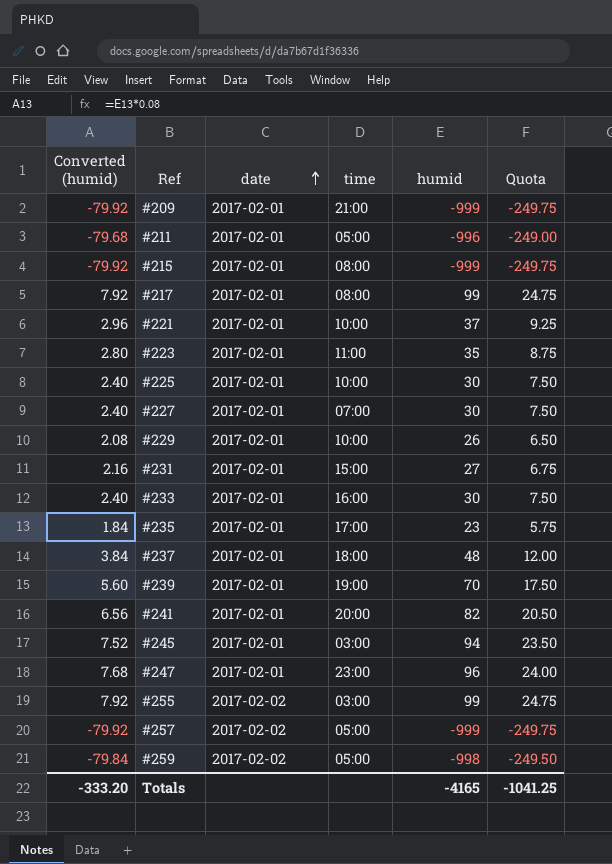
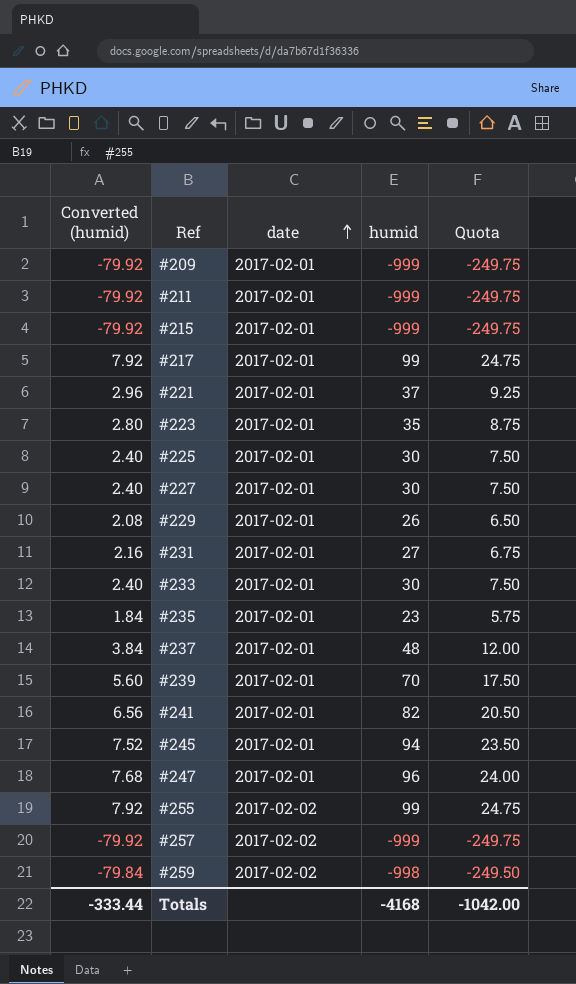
column time | position: 4 -> none
#211 | Converted (humid): -79.68 -> -79.92
#211 | humid: -996 -> -999
#211 | Quota: -249.00 -> -249.75
Totals | Converted (humid): -333.20 -> -333.44
Totals | humid: -4165 -> -4168
Totals | Quota: -1041.25 -> -1042.00

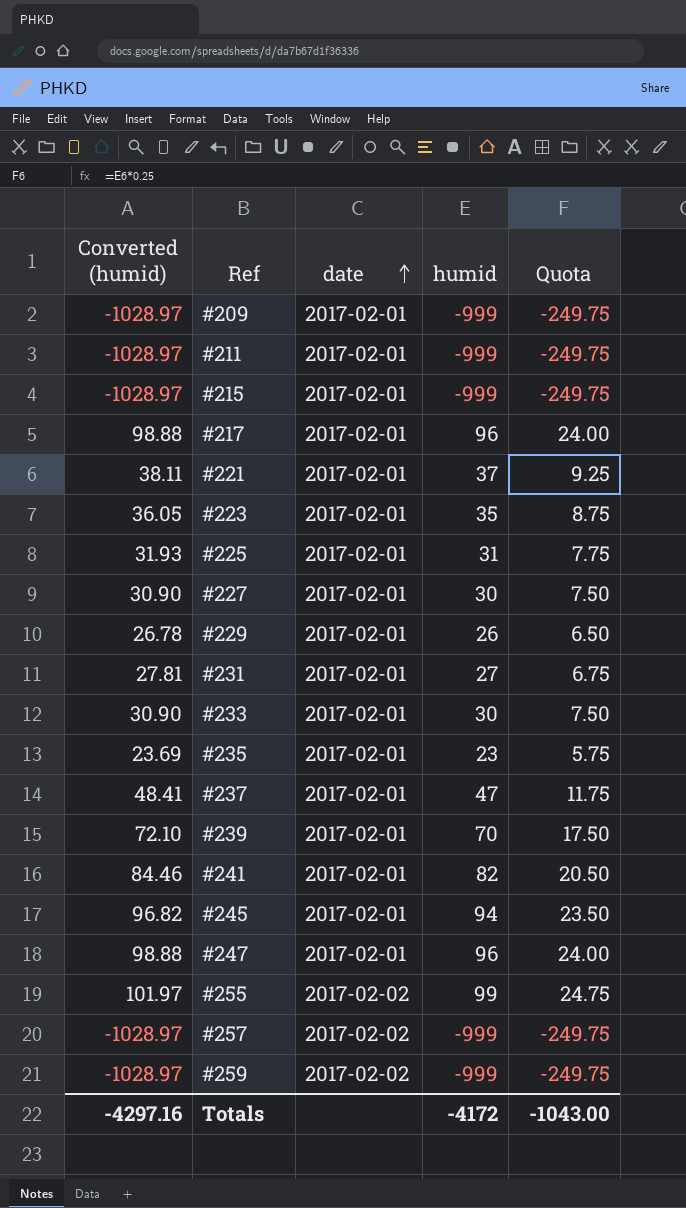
column Converted (humid) | formula: [humid] * 0.08 -> [humid] * 1.03
#217 | humid: 99 -> 96
#217 | Quota: 24.75 -> 24.00
#225 | humid: 30 -> 31
#225 | Quota: 7.50 -> 7.75
#237 | humid: 48 -> 47
#237 | Quota: 12.00 -> 11.75
#259 | humid: -998 -> -999
#259 | Quota: -249.50 -> -249.75
Totals | Converted (humid): -333.44 -> -4297.16
Totals | humid: -4168 -> -4172
Totals | Quota: -1042.00 -> -1043.00

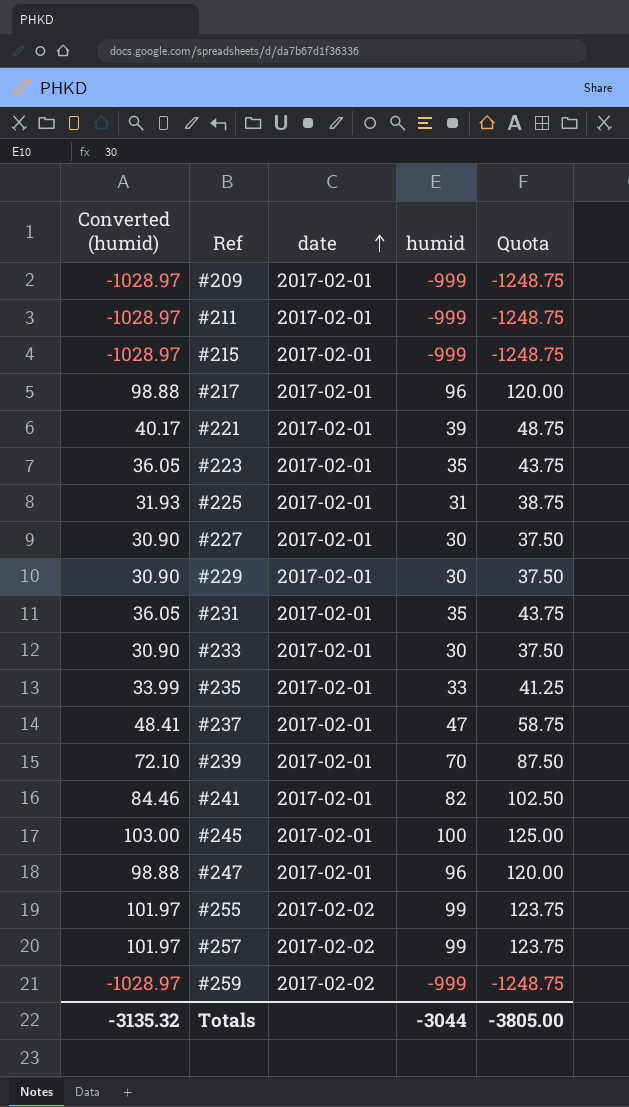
column Quota | formula: [humid] * 0.25 -> [humid] * 1.25
#221 | Converted (humid): 38.11 -> 40.17
#221 | humid: 37 -> 39
#229 | Converted (humid): 26.78 -> 30.90
#229 | humid: 26 -> 30
#231 | Converted (humid): 27.81 -> 36.05
#231 | humid: 27 -> 35
#235 | Converted (humid): 23.69 -> 33.99
#235 | humid: 23 -> 33
#245 | Converted (humid): 96.82 -> 103.00
#245 | humid: 94 -> 100
#257 | Converted (humid): -1028.97 -> 101.97
#257 | humid: -999 -> 99
Totals | Converted (humid): -4297.16 -> -3135.32
Totals | humid: -4172 -> -3044
Totals | Quota: -1043.00 -> -3805.00

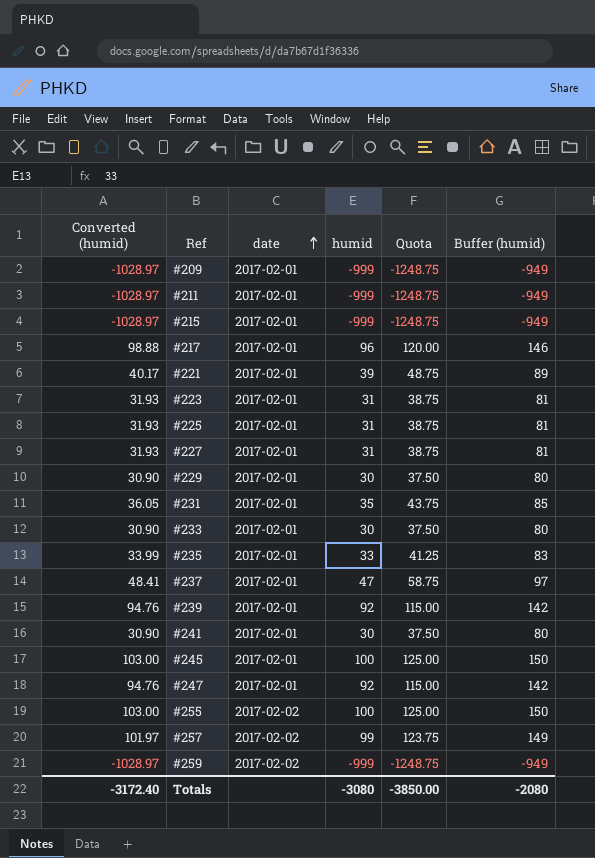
column Buffer (humid) | formula: none -> [humid] + 50
#223 | Converted (humid): 36.05 -> 31.93
#223 | humid: 35 -> 31
#223 | Quota: 43.75 -> 38.75
#227 | Converted (humid): 30.90 -> 31.93
#227 | humid: 30 -> 31
#227 | Quota: 37.50 -> 38.75
#239 | Converted (humid): 72.10 -> 94.76
#239 | humid: 70 -> 92
#239 | Quota: 87.50 -> 115.00
#241 | Converted (humid): 84.46 -> 30.90
#241 | humid: 82 -> 30
#241 | Quota: 102.50 -> 37.50
#247 | Converted (humid): 98.88 -> 94.76
#247 | humid: 96 -> 92
#247 | Quota: 120.00 -> 115.00
#255 | Converted (humid): 101.97 -> 103.00
#255 | humid: 99 -> 100
#255 | Quota: 123.75 -> 125.00
Totals | Converted (humid): -3135.32 -> -3172.40
Totals | humid: -3044 -> -3080
Totals | Quota: -3805.00 -> -3850.00

